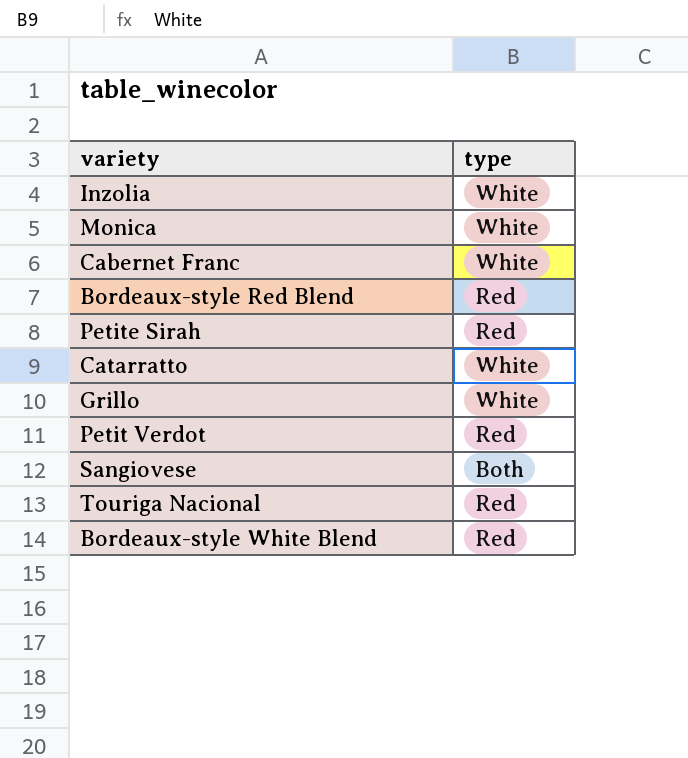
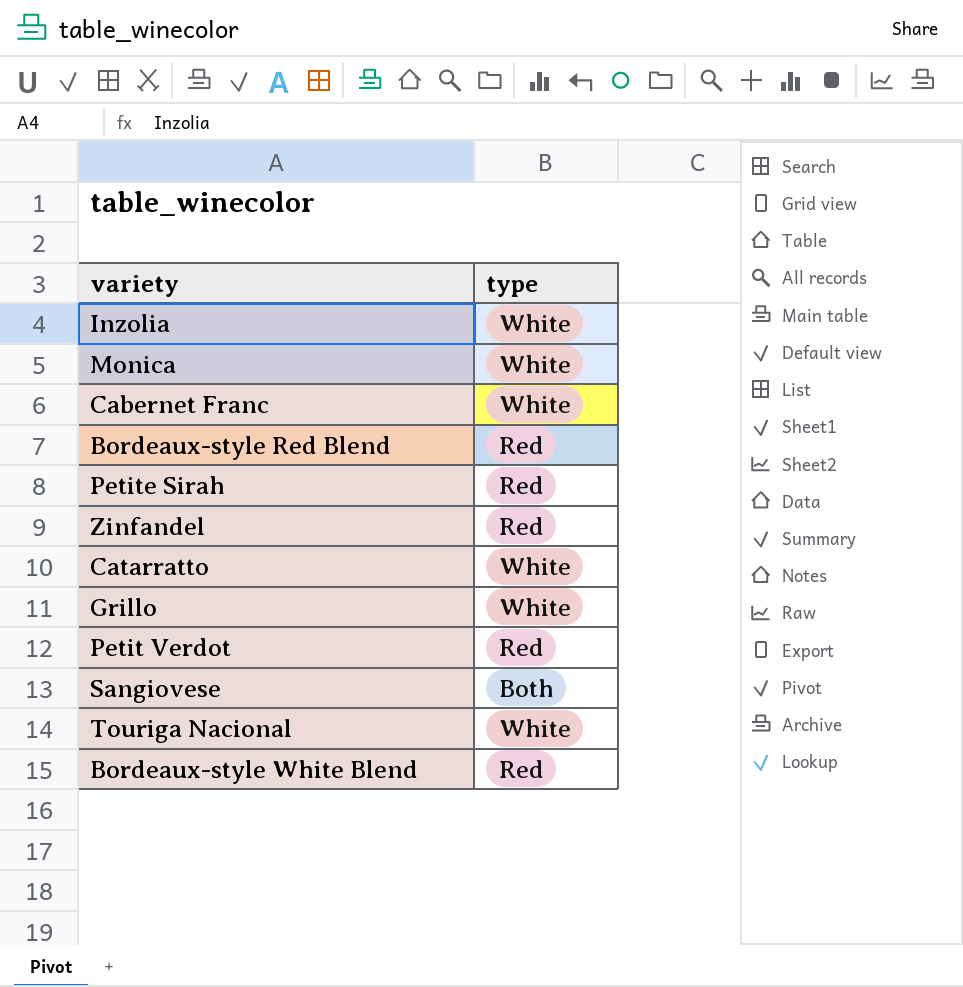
row Zinfandel: none -> Red
Touriga Nacional | type: Red -> White

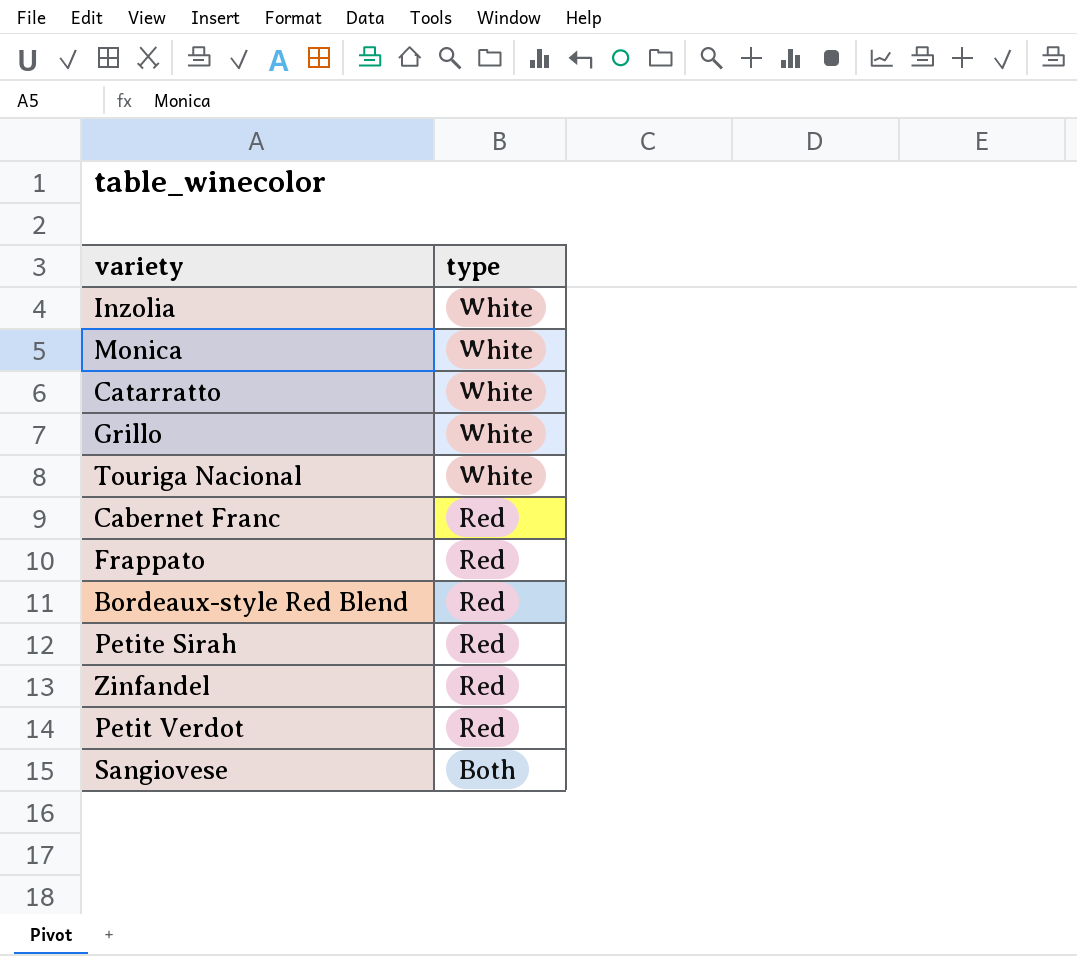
row order: none -> type descending
row Bordeaux-style White Blend: Red -> none
Cabernet Franc | type: White -> Red
row Frappato: none -> Red

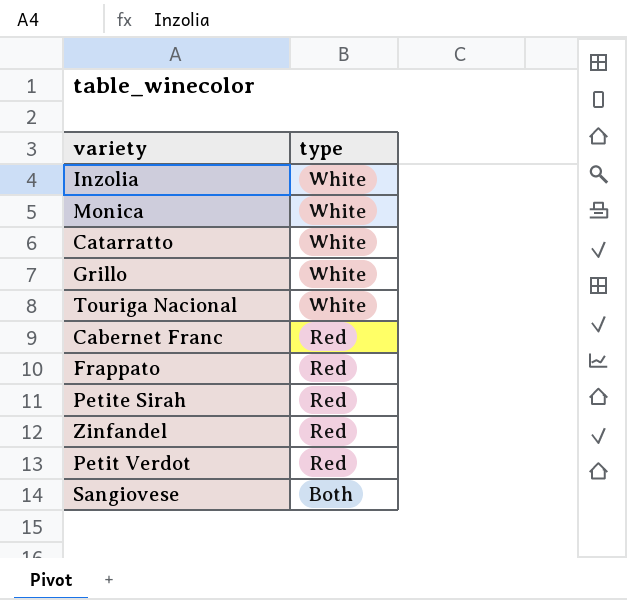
row Bordeaux-style Red Blend: Red -> none

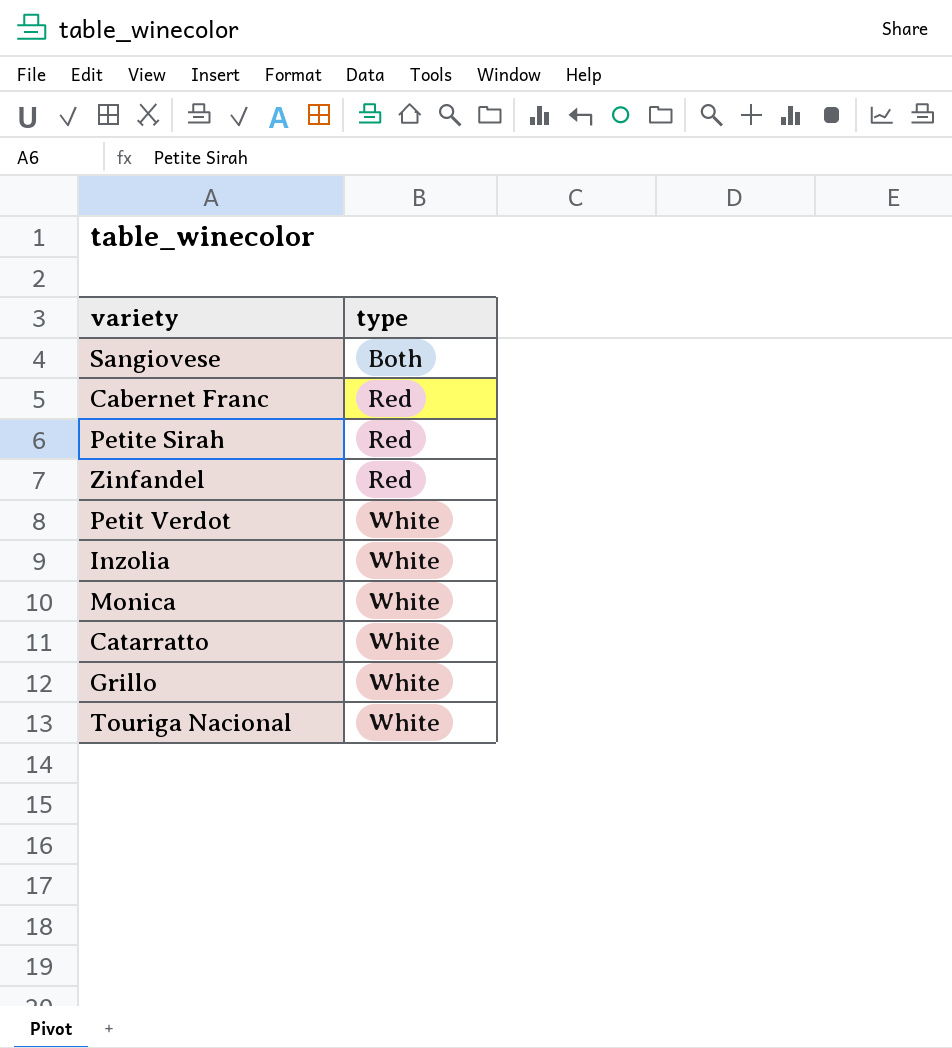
row order: type descending -> type ascending
row Frappato: Red -> none
Petit Verdot | type: Red -> White

